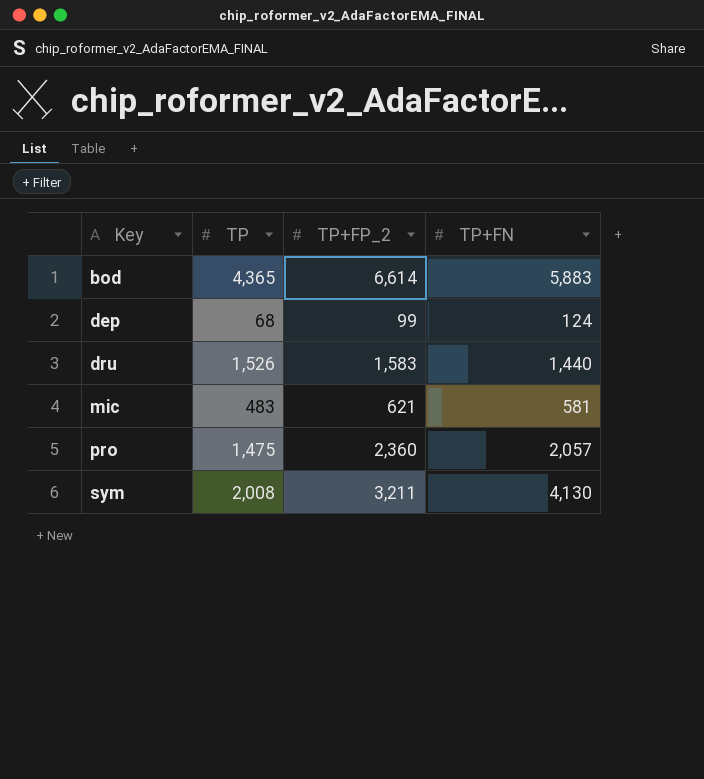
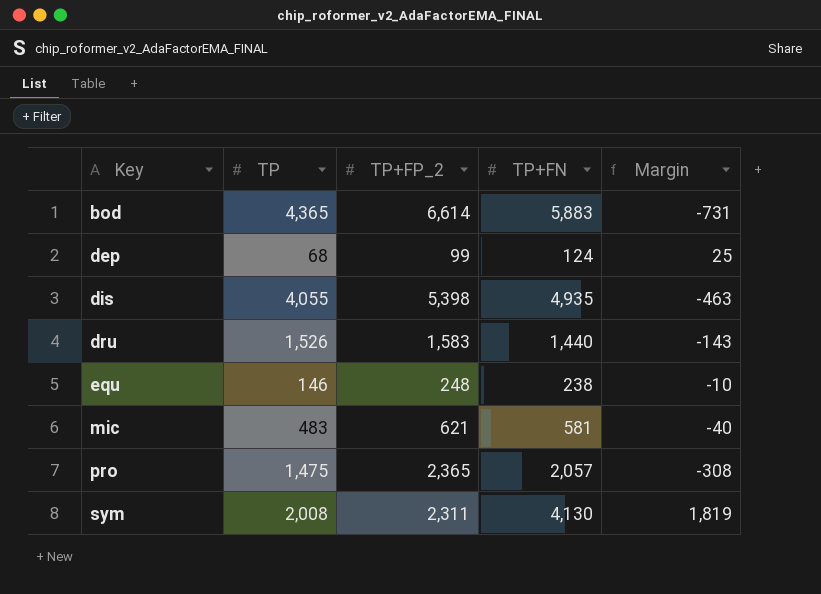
column Margin | formula: none -> [TP+FN] - [TP+FP_2]
row dis: none -> 4,055 | 5,398 | 4,935 | -463
row equ: none -> 146 | 248 | 238 | -10
pro | TP+FP_2: 2,360 -> 2,365
sym | TP+FP_2: 3,211 -> 2,311

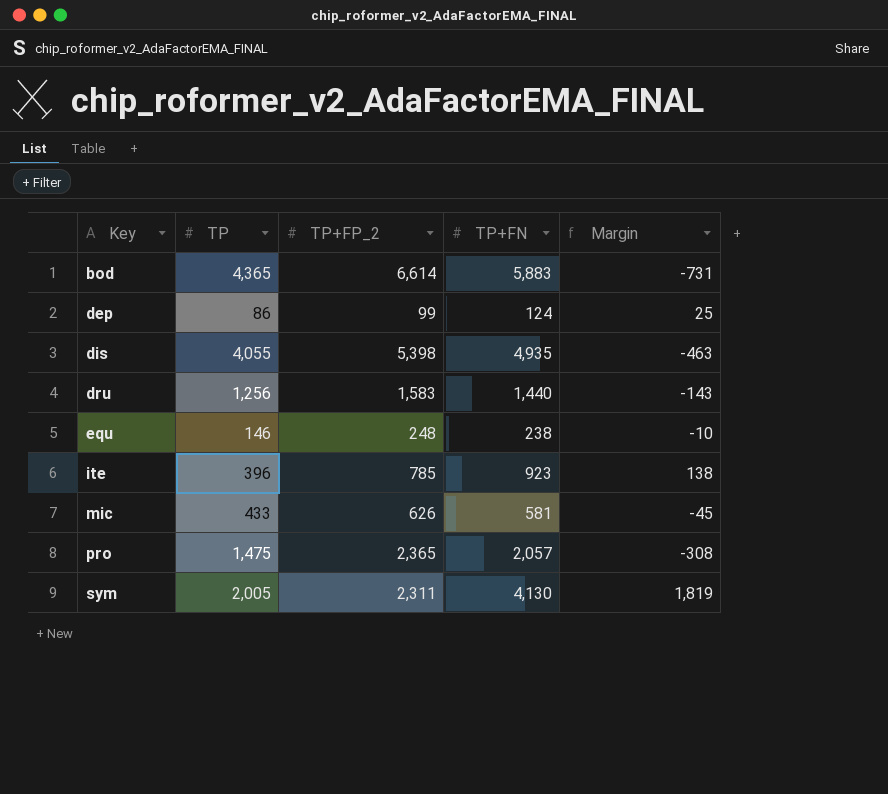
dep | TP: 68 -> 86
dru | TP: 1,526 -> 1,256
row ite: none -> 396 | 785 | 923 | 138
mic | TP: 483 -> 433
mic | TP+FP_2: 621 -> 626
mic | Margin: -40 -> -45
sym | TP: 2,008 -> 2,005

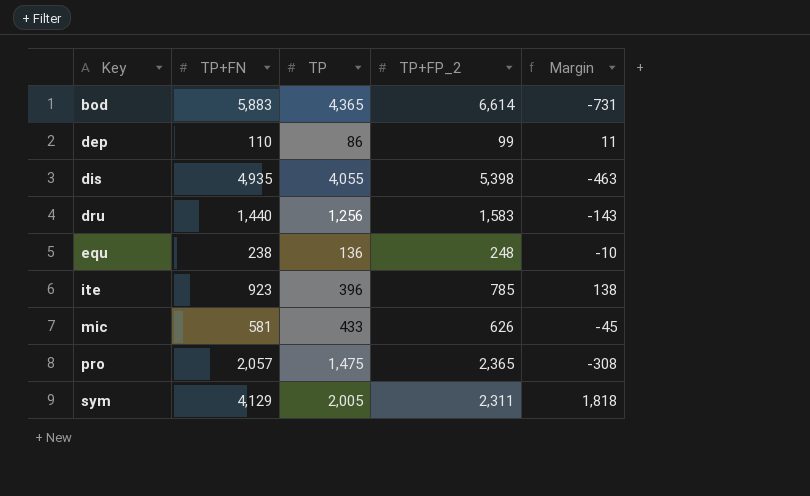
column TP+FN | position: 4 -> 2
dep | TP+FN: 124 -> 110
dep | Margin: 25 -> 11
equ | TP: 146 -> 136
sym | TP+FN: 4,130 -> 4,129
sym | Margin: 1,819 -> 1,818

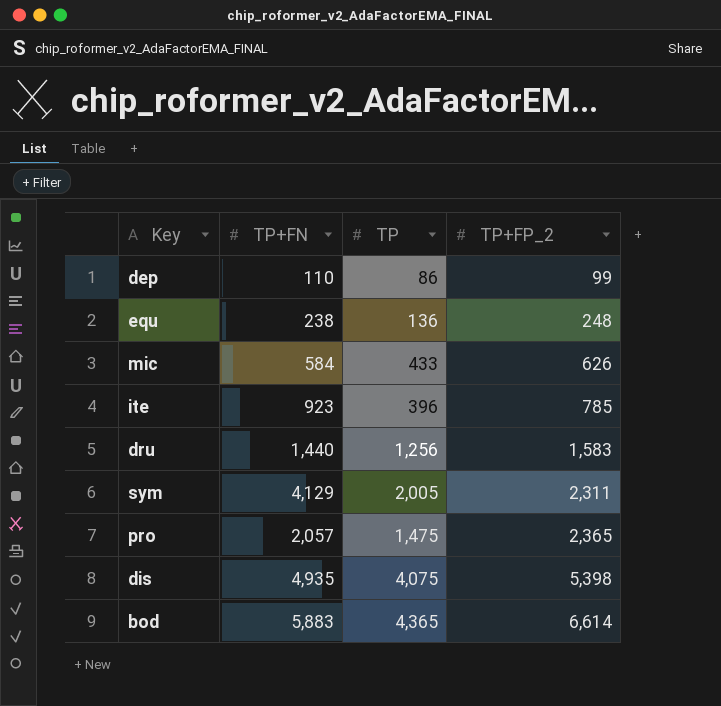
row order: Key ascending -> TP+FP_2 ascending
column Margin | formula: [TP+FN] - [TP+FP_2] -> none
mic | TP+FN: 581 -> 584
dis | TP: 4,055 -> 4,075

